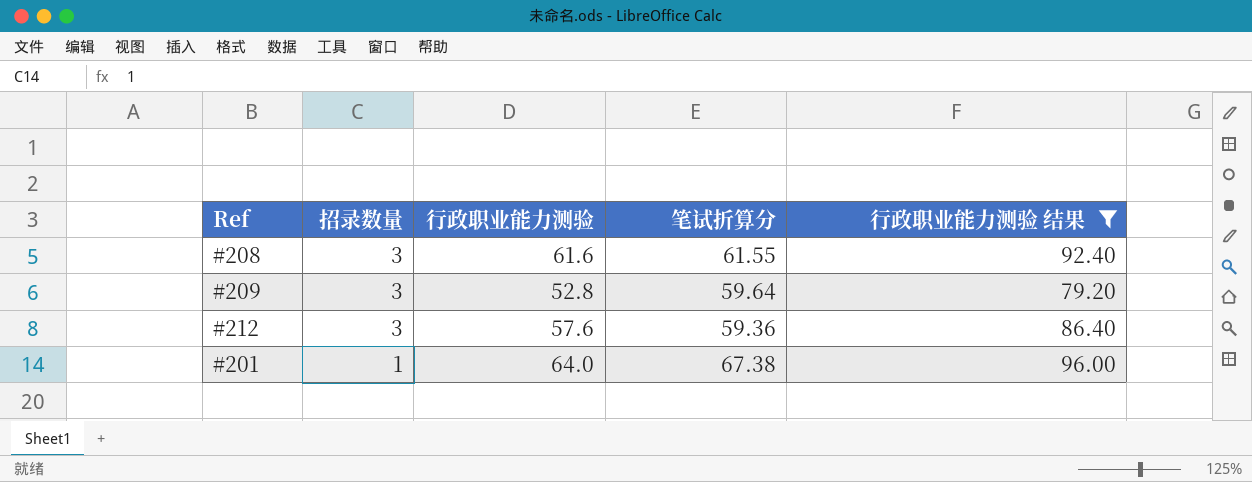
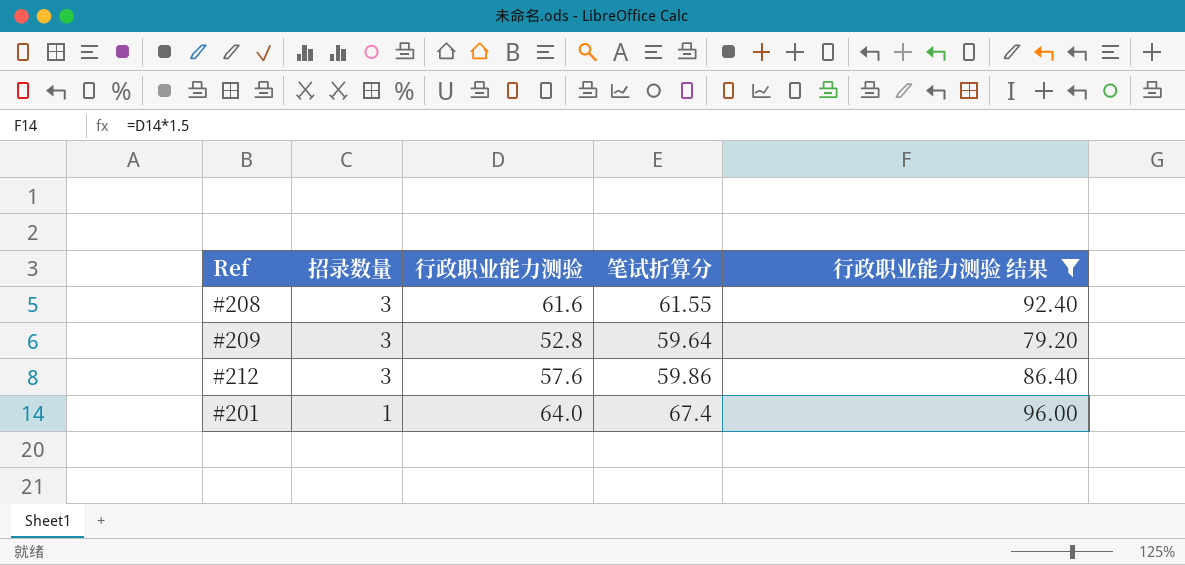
#212 | 笔试折算分: 59.36 -> 59.86
#201 | 笔试折算分: 67.38 -> 67.4

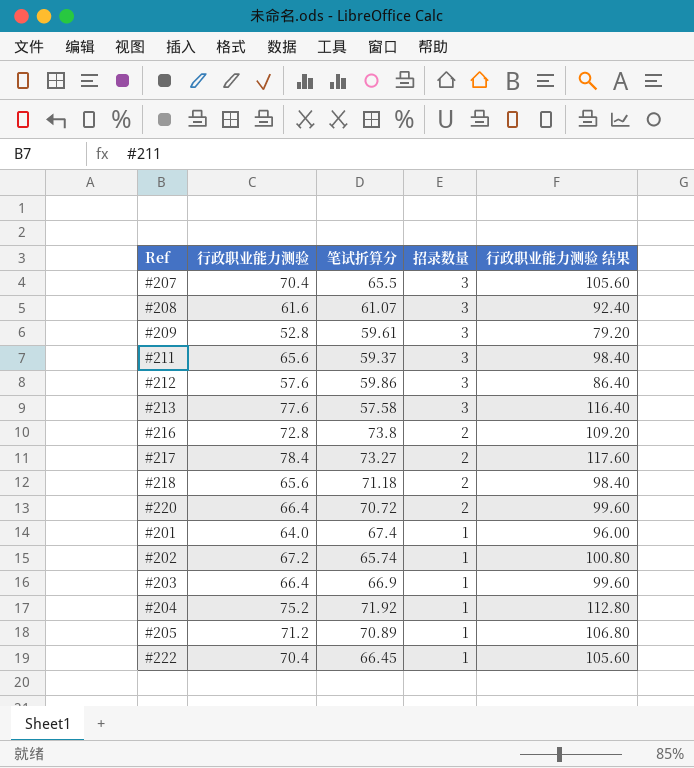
filter: 行政职业能力测验 结果 <= 96.00 -> none
column 招录数量 | position: 2 -> 4
#208 | 笔试折算分: 61.55 -> 61.07
#209 | 笔试折算分: 59.64 -> 59.61

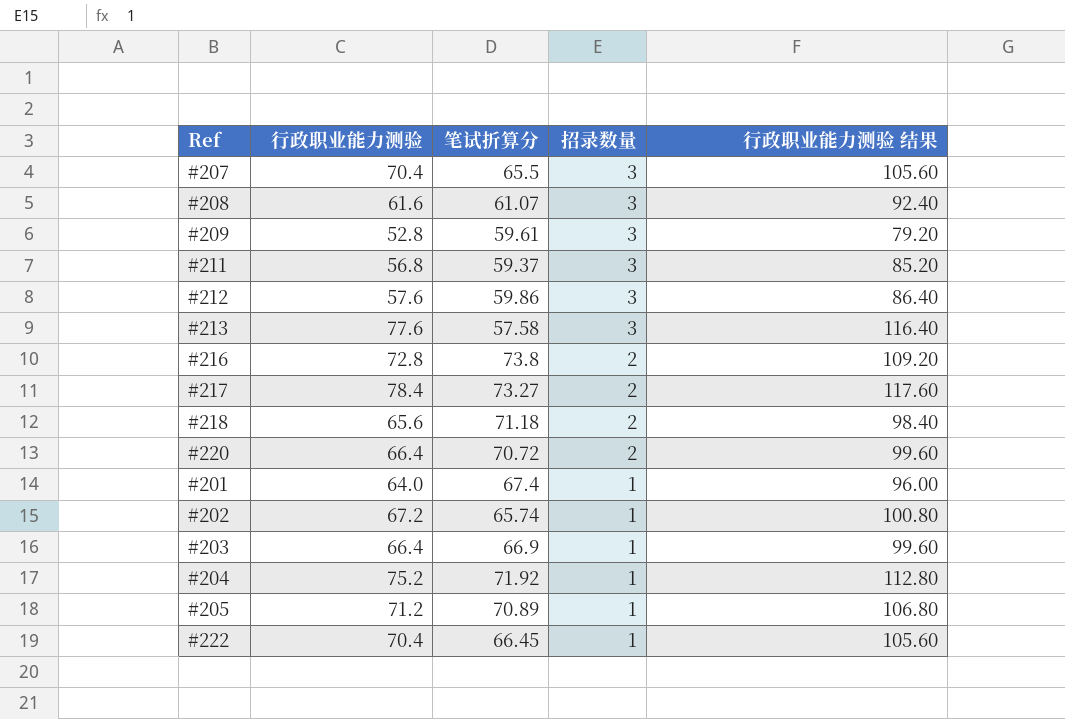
#211 | 行政职业能力测验: 65.6 -> 56.8
#211 | 行政职业能力测验 结果: 98.40 -> 85.20

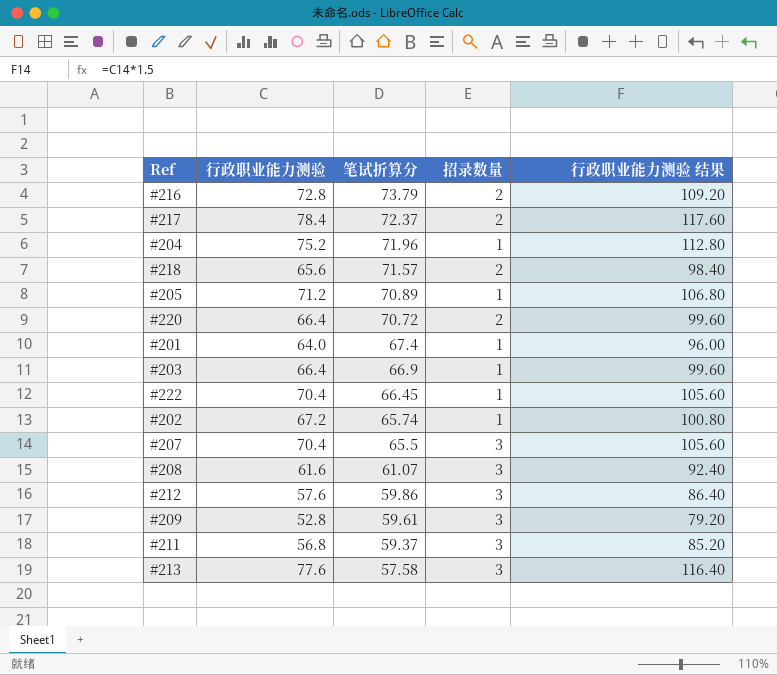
row order: 招录数量 descending -> 笔试折算分 descending
#216 | 笔试折算分: 73.8 -> 73.79
#217 | 笔试折算分: 73.27 -> 72.37
#204 | 笔试折算分: 71.92 -> 71.96
#218 | 笔试折算分: 71.18 -> 71.57

